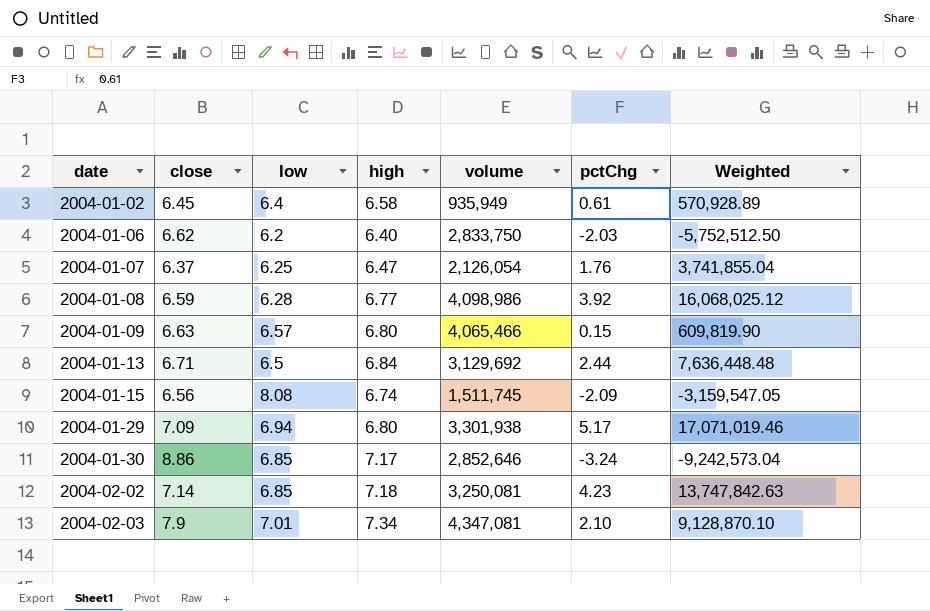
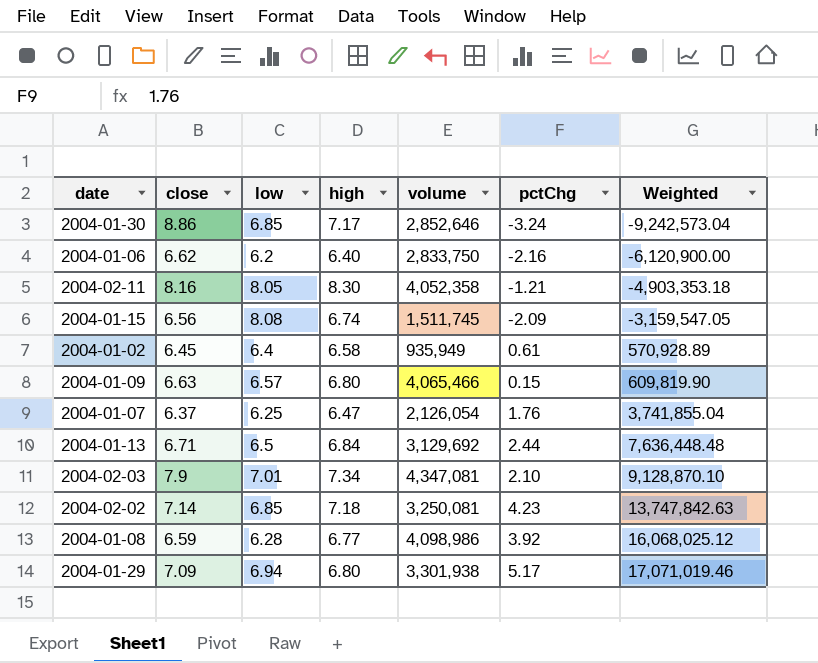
row order: date ascending -> Weighted ascending
2004-01-06 | pctChg: -2.03 -> -2.16
2004-01-06 | Weighted: -5,752,512.50 -> -6,120,900.00
row 2004-02-11: none -> 8.16 | 8.05 | 8.30 | 4,052,358 | -1.21 | -4,903,353.18

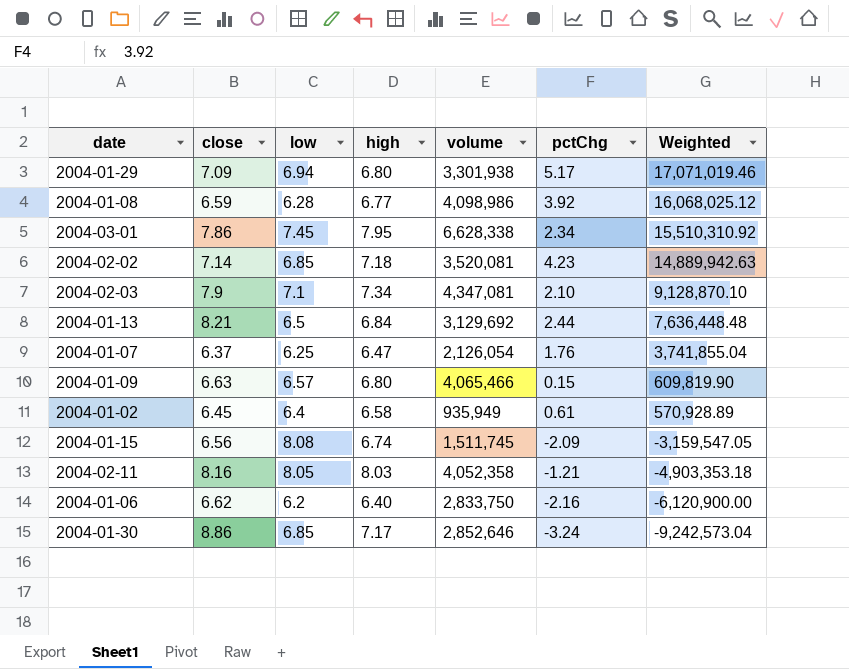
row order: Weighted ascending -> Weighted descending
row 2004-03-01: none -> 7.86 | 7.45 | 7.95 | 6,628,338 | 2.34 | 15,510,310.92
2004-02-02 | volume: 3,250,081 -> 3,520,081
2004-02-02 | Weighted: 13,747,842.63 -> 14,889,942.63
2004-02-03 | low: 7.01 -> 7.1
2004-01-13 | close: 6.71 -> 8.21
2004-02-11 | high: 8.30 -> 8.03

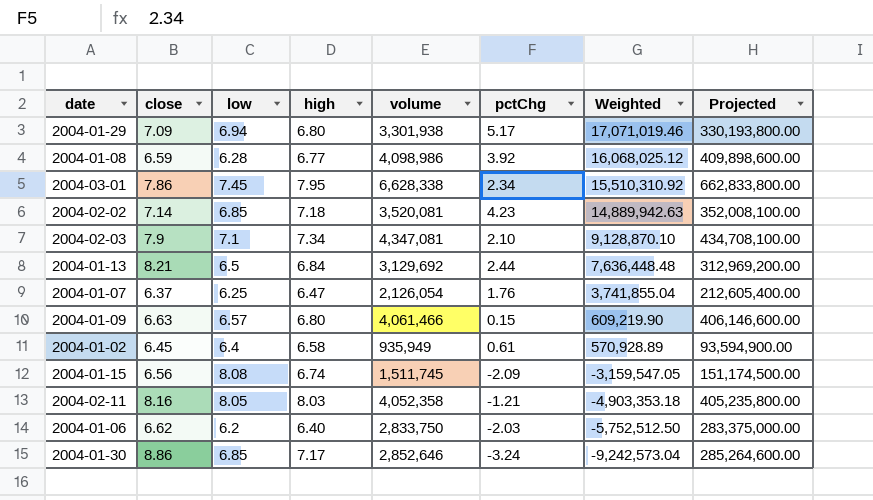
column Projected | formula: none -> [volume] * 100
2004-01-09 | volume: 4,065,466 -> 4,061,466
2004-01-09 | Weighted: 609,819.90 -> 609,219.90
2004-01-06 | pctChg: -2.16 -> -2.03
2004-01-06 | Weighted: -6,120,900.00 -> -5,752,512.50

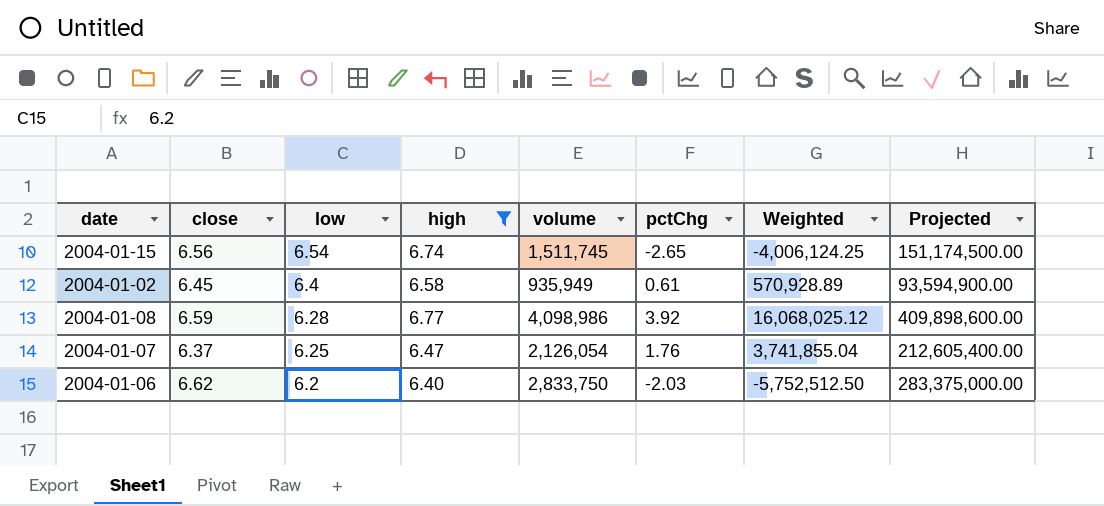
filter: none -> high <= 6.77
row order: Weighted descending -> low descending
2004-01-15 | low: 8.08 -> 6.54
2004-01-15 | pctChg: -2.09 -> -2.65
2004-01-15 | Weighted: -3,159,547.05 -> -4,006,124.25

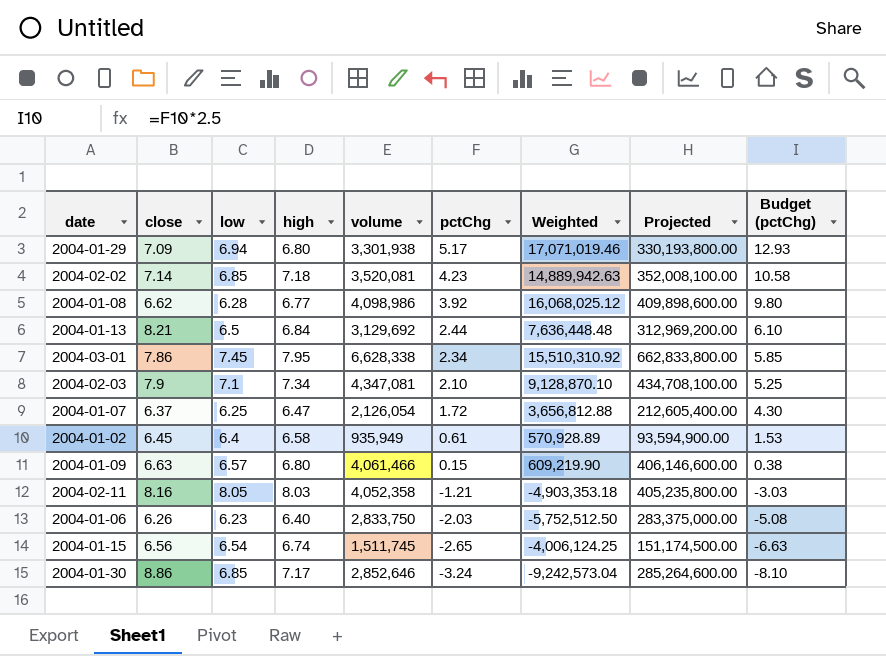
filter: high <= 6.77 -> none
row order: low descending -> pctChg descending
column Budget (pctChg) | formula: none -> [pctChg] * 2.5
2004-01-08 | close: 6.59 -> 6.62
2004-01-07 | pctChg: 1.76 -> 1.72
2004-01-07 | Weighted: 3,741,855.04 -> 3,656,812.88
2004-01-06 | close: 6.62 -> 6.26
2004-01-06 | low: 6.2 -> 6.23

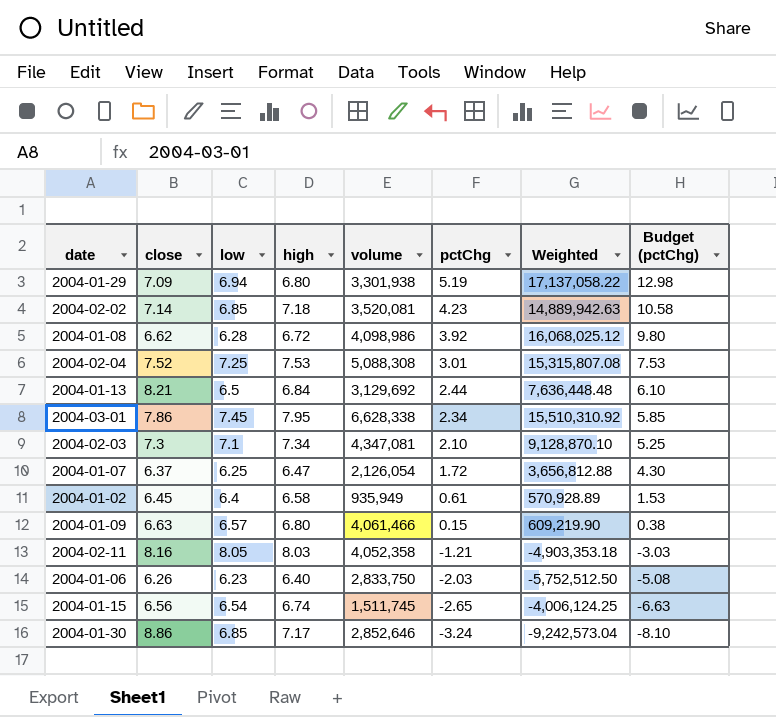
column Projected | formula: [volume] * 100 -> none
2004-01-29 | pctChg: 5.17 -> 5.19
2004-01-29 | Weighted: 17,071,019.46 -> 17,137,058.22
2004-01-29 | Budget (pctChg): 12.93 -> 12.98
2004-01-08 | high: 6.77 -> 6.72
row 2004-02-04: none -> 7.52 | 7.25 | 7.53 | 5,088,308 | 3.01 | 15,315,807.08 | 7.53
2004-02-03 | close: 7.9 -> 7.3

